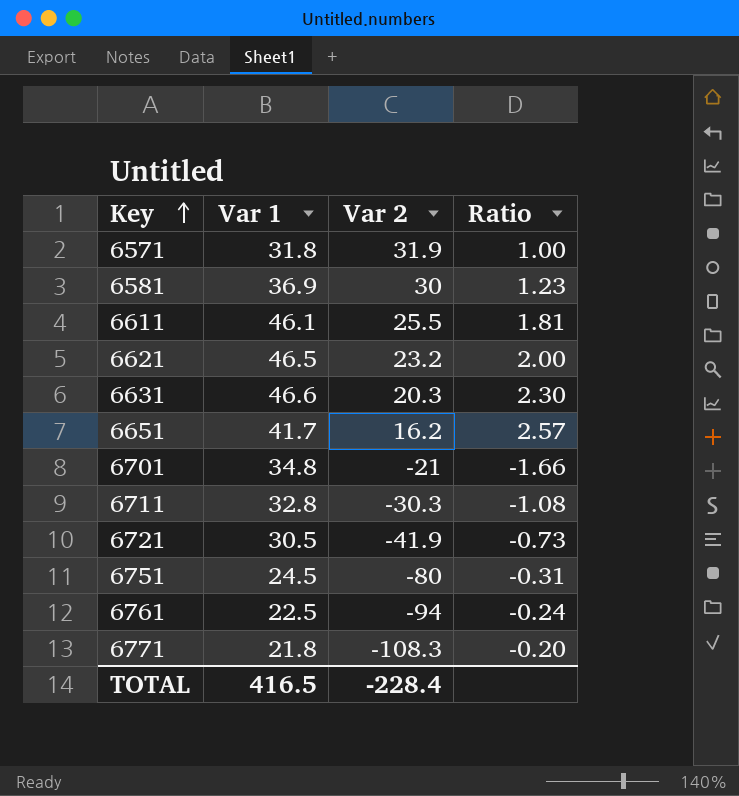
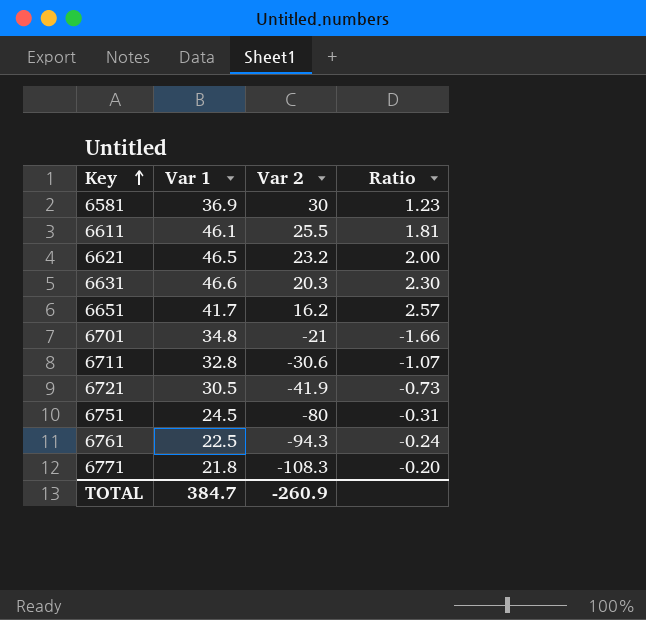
row 6571: 31.8 | 31.9 | 1.00 -> none
6711 | Var 2: -30.3 -> -30.6
6711 | Ratio: -1.08 -> -1.07
6761 | Var 2: -94 -> -94.3
TOTAL | Var 1: 416.5 -> 384.7
TOTAL | Var 2: -228.4 -> -260.9

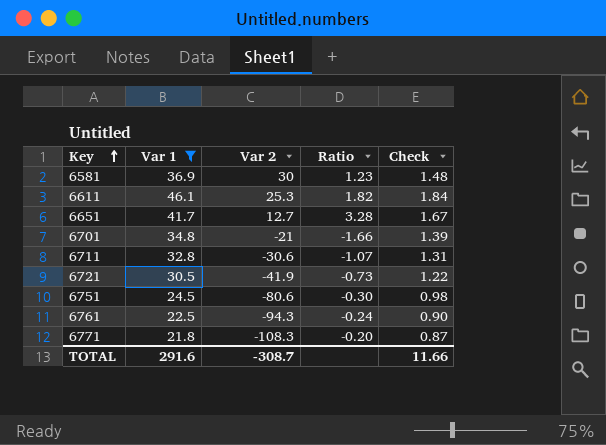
filter: none -> Var 1 <= 46.1
column Check | formula: none -> [Var 1] * 0.04
6611 | Var 2: 25.5 -> 25.3
6611 | Ratio: 1.81 -> 1.82
6651 | Var 2: 16.2 -> 12.7
6651 | Ratio: 2.57 -> 3.28
6751 | Var 2: -80 -> -80.6
6751 | Ratio: -0.31 -> -0.30
TOTAL | Var 1: 384.7 -> 291.6
TOTAL | Var 2: -260.9 -> -308.7

